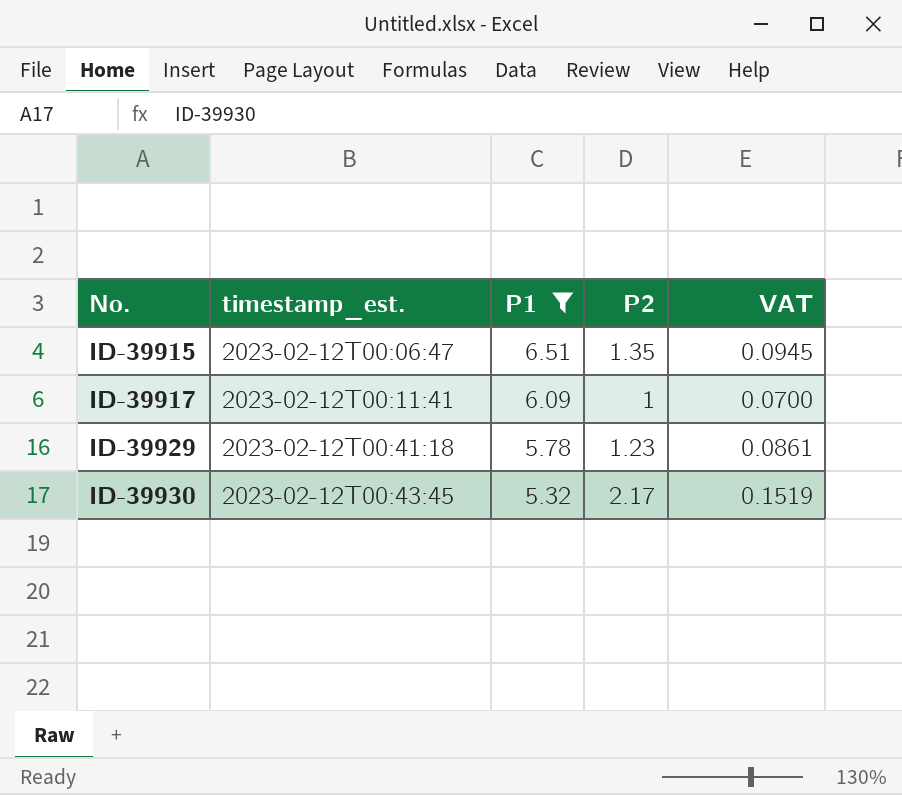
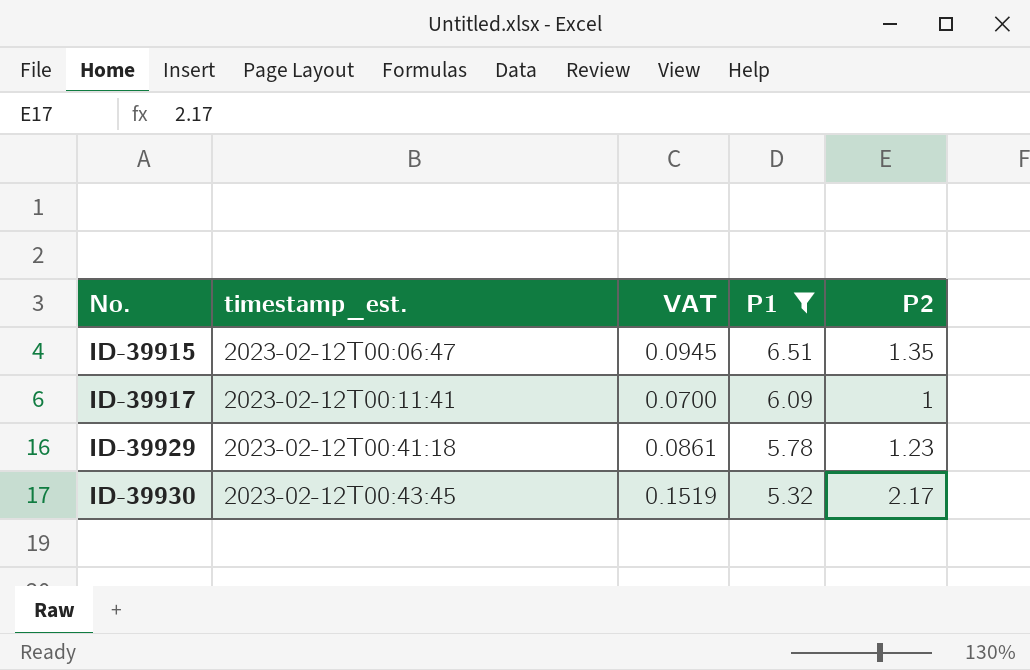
column VAT | position: 5 -> 3

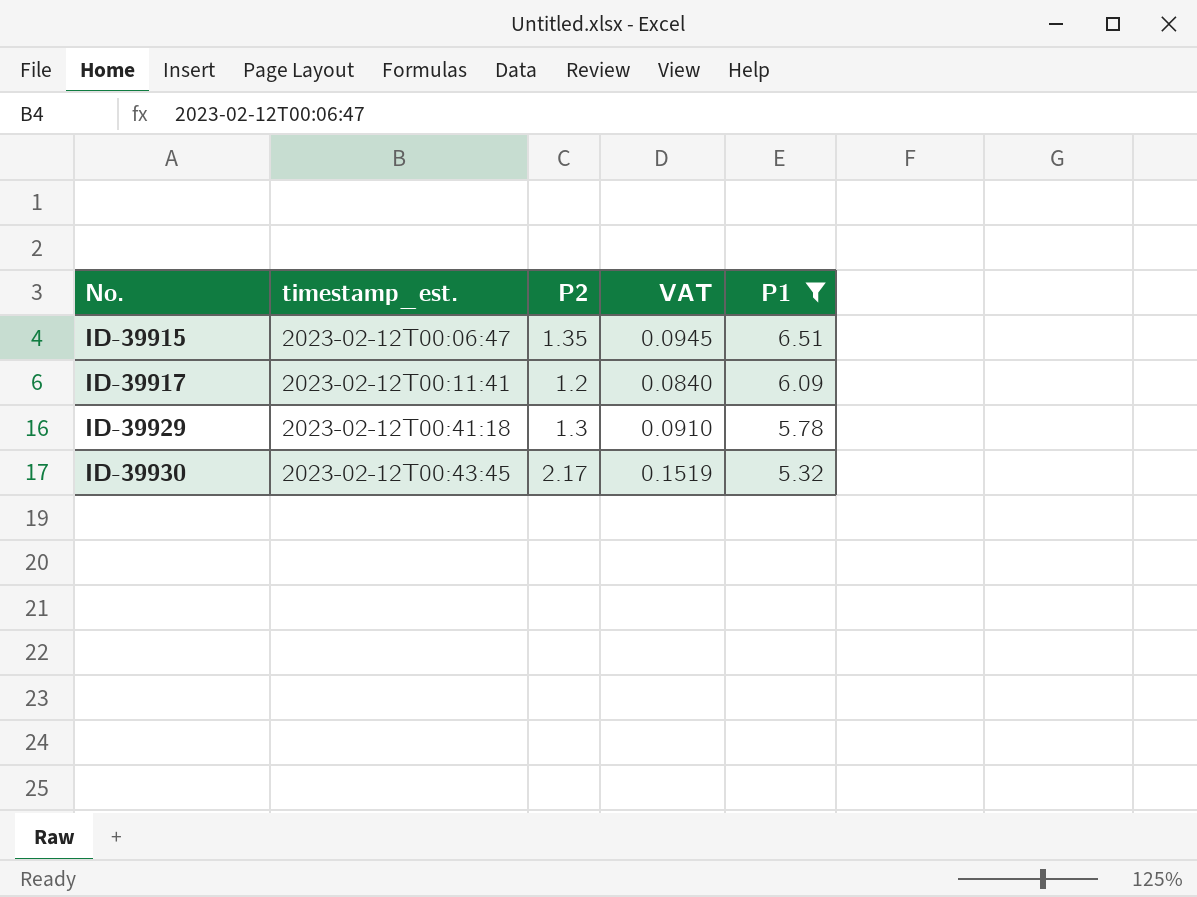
column P2 | position: 5 -> 3
ID-39917 | P2: 1 -> 1.2
ID-39917 | VAT: 0.0700 -> 0.0840
ID-39929 | P2: 1.23 -> 1.3
ID-39929 | VAT: 0.0861 -> 0.0910

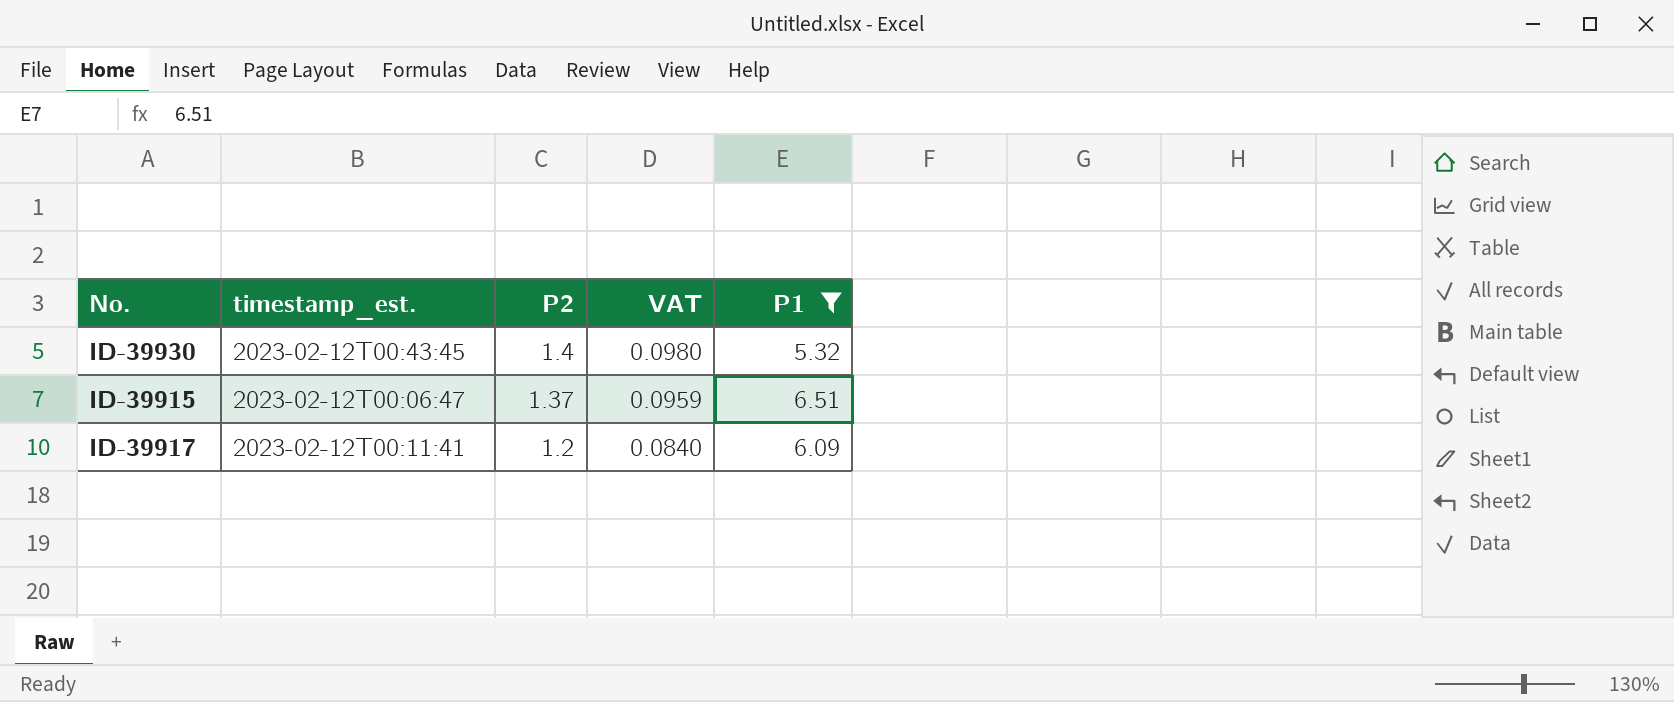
row order: No. ascending -> P2 descending
row ID-39929: 2023-02-12T00:41:18 | 1.3 | 0.0910 | 5.78 -> none
ID-39930 | P2: 2.17 -> 1.4
ID-39930 | VAT: 0.1519 -> 0.0980
ID-39915 | P2: 1.35 -> 1.37
ID-39915 | VAT: 0.0945 -> 0.0959

